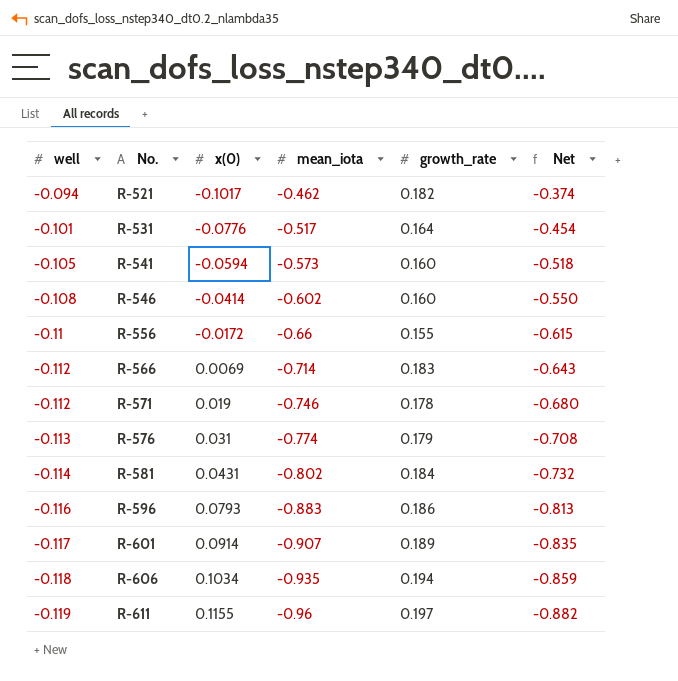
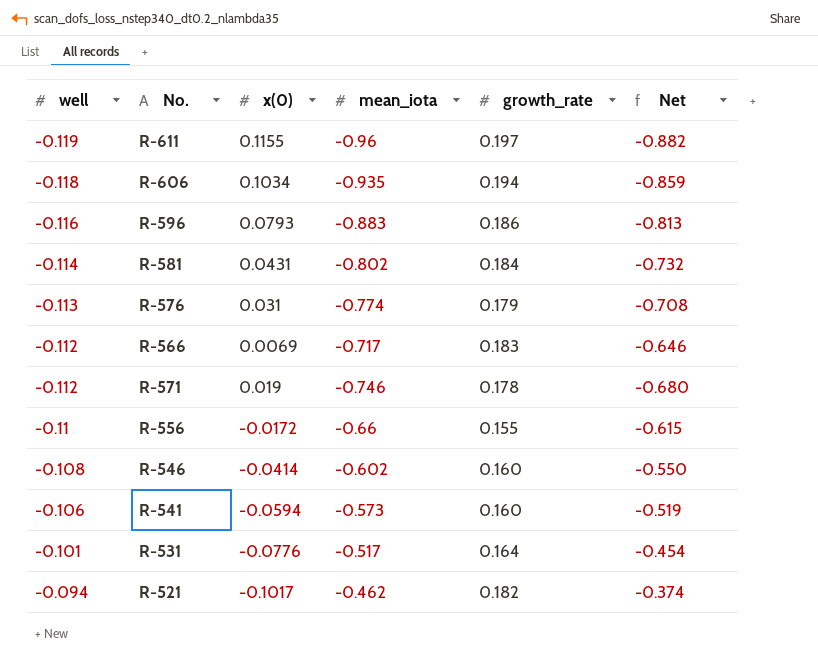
row order: well descending -> well ascending
row R-601: -0.117 | 0.0914 | -0.907 | 0.189 | -0.835 -> none
R-566 | mean_iota: -0.714 -> -0.717
R-566 | Net: -0.643 -> -0.646
R-541 | well: -0.105 -> -0.106
R-541 | Net: -0.518 -> -0.519

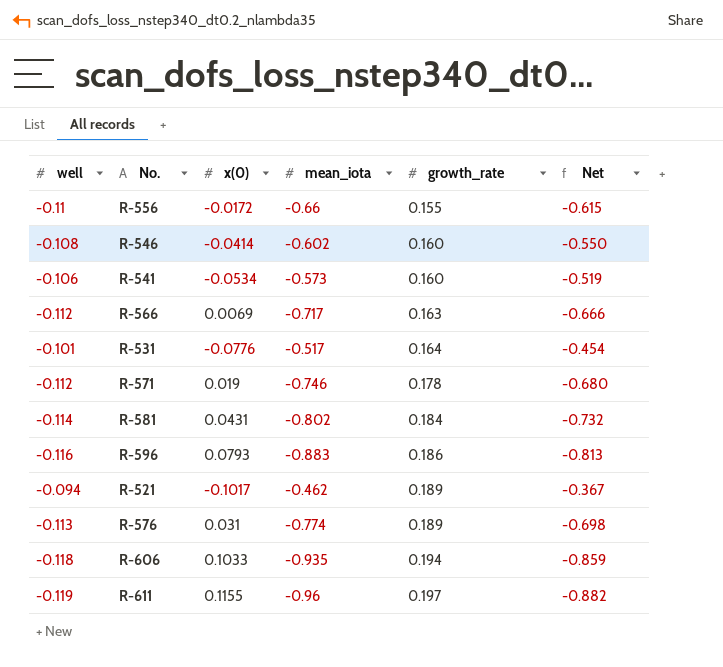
row order: well ascending -> growth_rate ascending
R-541 | x(0): -0.0594 -> -0.0534
R-566 | growth_rate: 0.183 -> 0.163
R-566 | Net: -0.646 -> -0.666
R-521 | growth_rate: 0.182 -> 0.189
R-521 | Net: -0.374 -> -0.367
R-576 | growth_rate: 0.179 -> 0.189
R-576 | Net: -0.708 -> -0.698
R-606 | x(0): 0.1034 -> 0.1033

